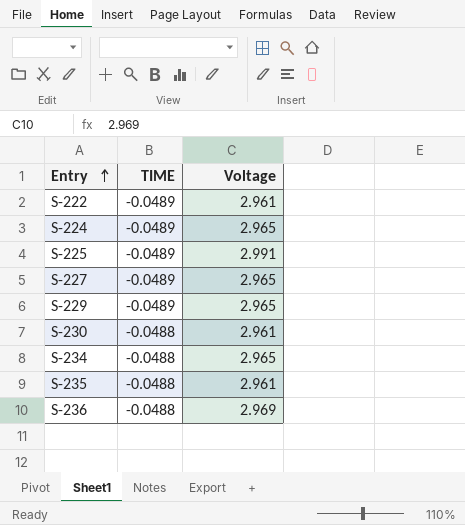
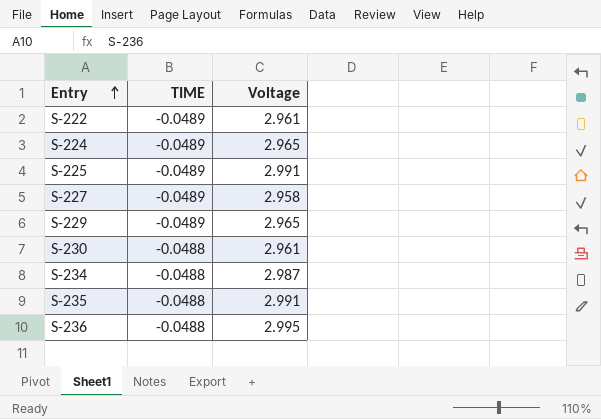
S-227 | Voltage: 2.965 -> 2.958
S-234 | Voltage: 2.965 -> 2.987
S-235 | Voltage: 2.961 -> 2.991
S-236 | Voltage: 2.969 -> 2.995

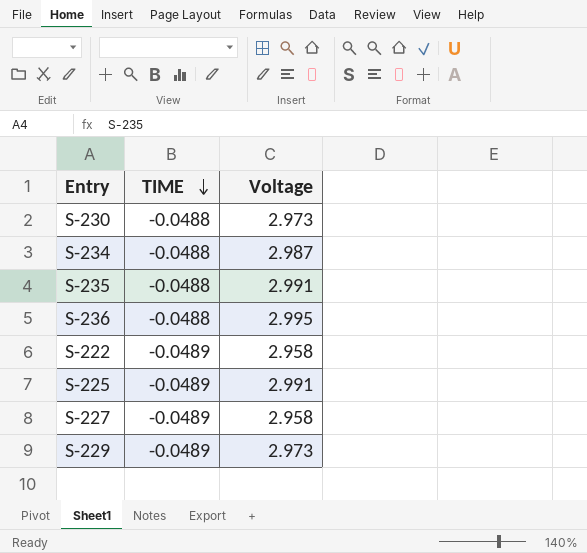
row order: Entry ascending -> TIME descending
row S-224: -0.0489 | 2.965 -> none
S-230 | Voltage: 2.961 -> 2.973
S-222 | Voltage: 2.961 -> 2.958
S-229 | Voltage: 2.965 -> 2.973

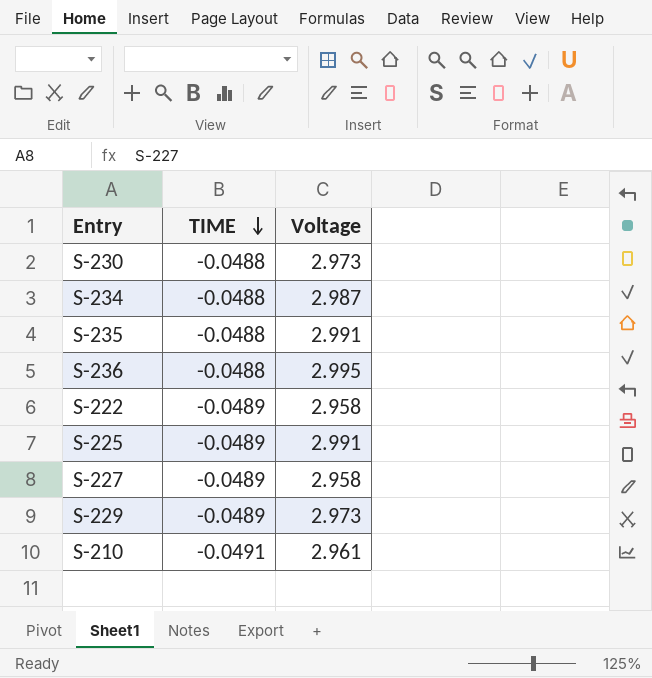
row S-210: none -> -0.0491 | 2.961

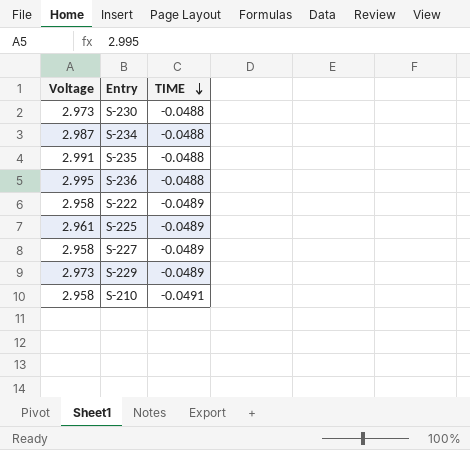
column Voltage | position: 3 -> 1
S-225 | Voltage: 2.991 -> 2.961
S-210 | Voltage: 2.961 -> 2.958

